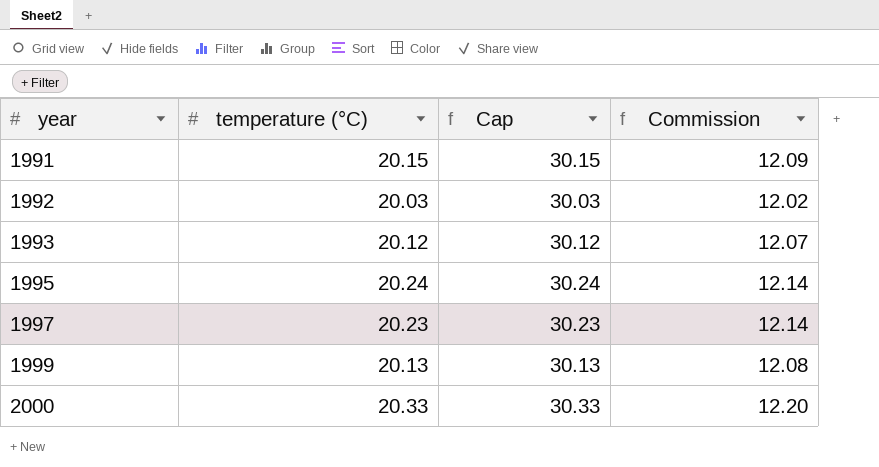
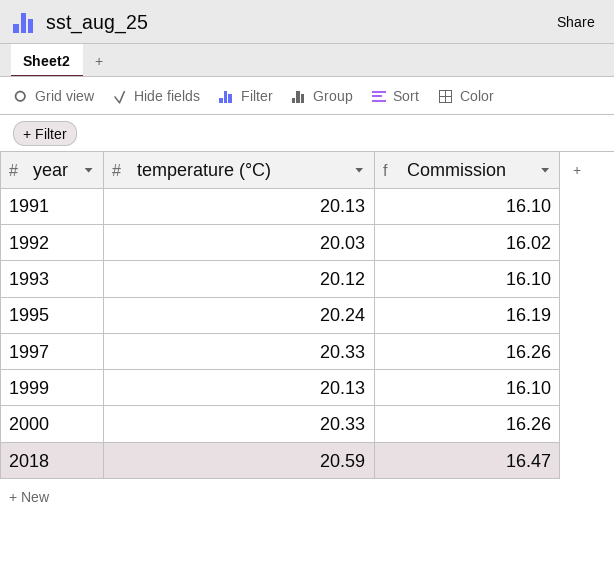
column Cap | formula: [temperature (°C)] + 10 -> none
column Commission | formula: [temperature (°C)] * 0.6 -> [temperature (°C)] * 0.8
1991 | temperature (°C): 20.15 -> 20.13
1997 | temperature (°C): 20.23 -> 20.33
row 2018: none -> 20.59 | 16.47

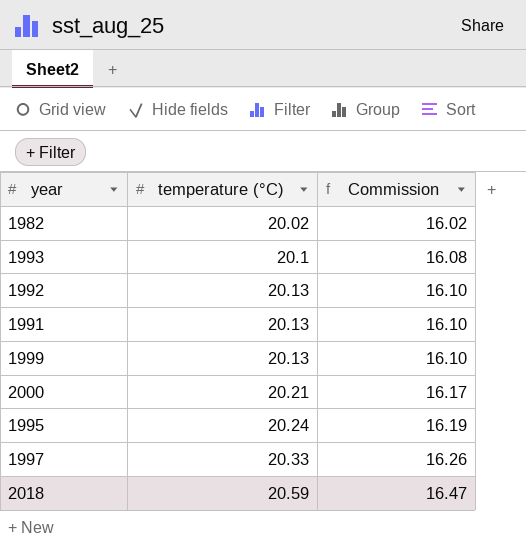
row order: year ascending -> temperature (°C) ascending
row 1982: none -> 20.02 | 16.02
1993 | temperature (°C): 20.12 -> 20.1
1993 | Commission: 16.10 -> 16.08
1992 | temperature (°C): 20.03 -> 20.13
1992 | Commission: 16.02 -> 16.10
2000 | temperature (°C): 20.33 -> 20.21
2000 | Commission: 16.26 -> 16.17

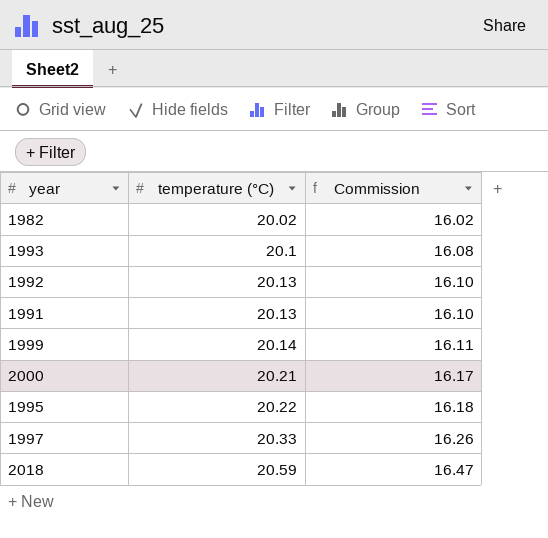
1999 | temperature (°C): 20.13 -> 20.14
1999 | Commission: 16.10 -> 16.11
1995 | temperature (°C): 20.24 -> 20.22
1995 | Commission: 16.19 -> 16.18

